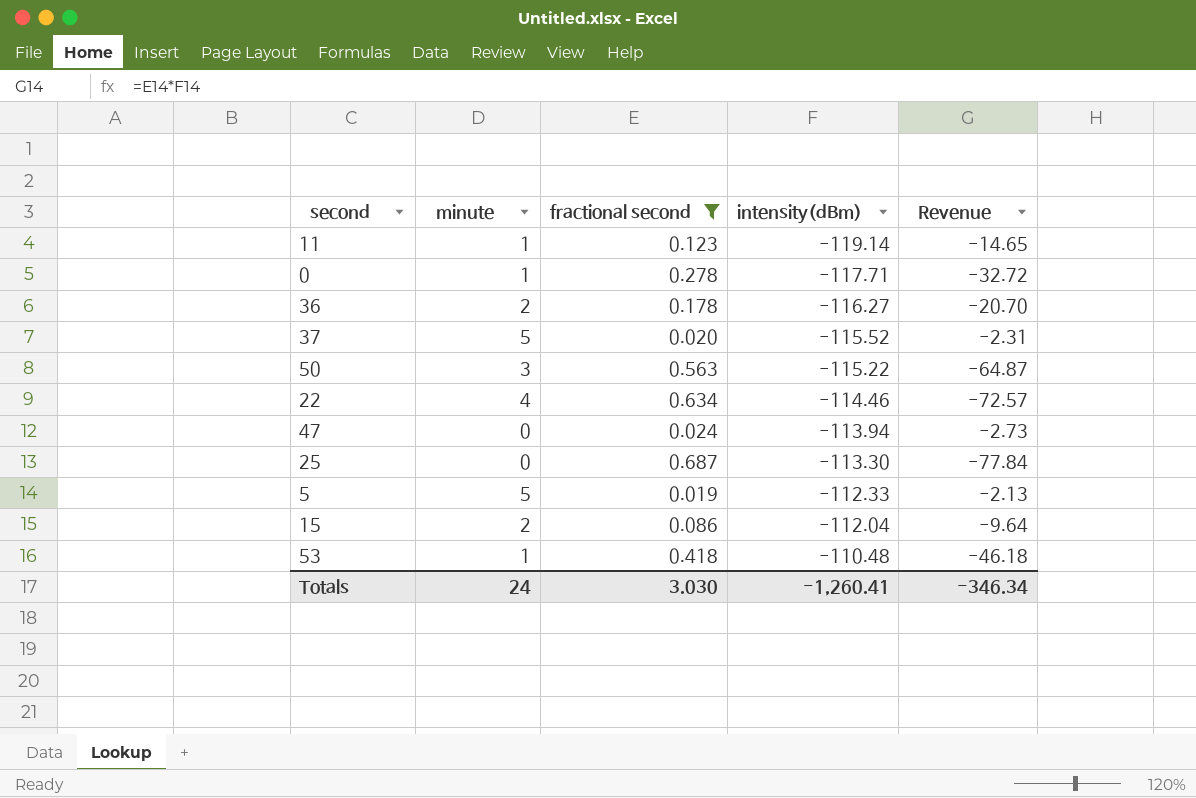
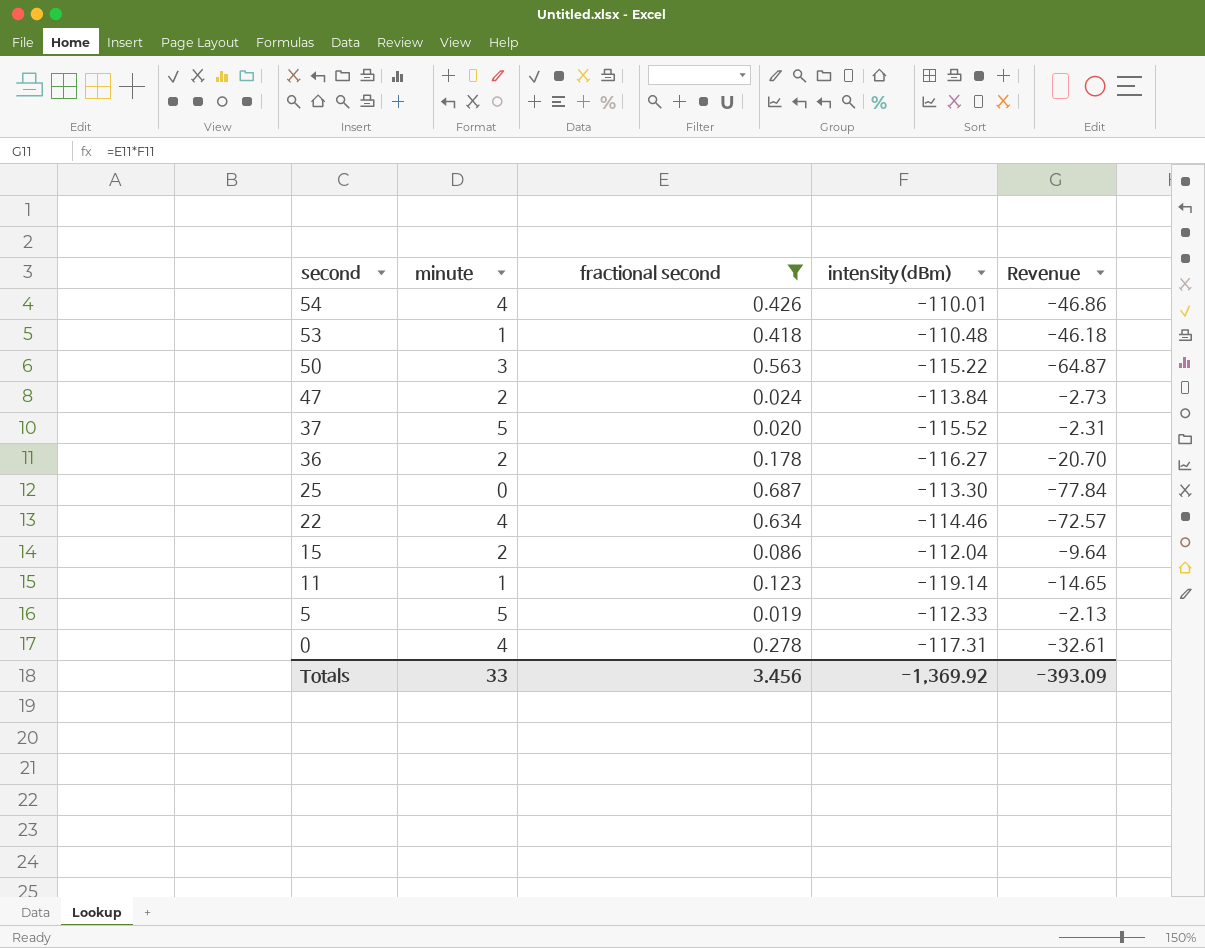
row order: intensity(dBm) ascending -> second descending
row 54: none -> 4 | 0.426 | -110.01 | -46.86
47 | minute: 0 -> 2
47 | intensity(dBm): -113.94 -> -113.84
0 | minute: 1 -> 4
0 | intensity(dBm): -117.71 -> -117.31
0 | Revenue: -32.72 -> -32.61
Totals | minute: 24 -> 33
Totals | fractional second: 3.030 -> 3.456
Totals | intensity(dBm): -1,260.41 -> -1,369.92
Totals | Revenue: -346.34 -> -393.09

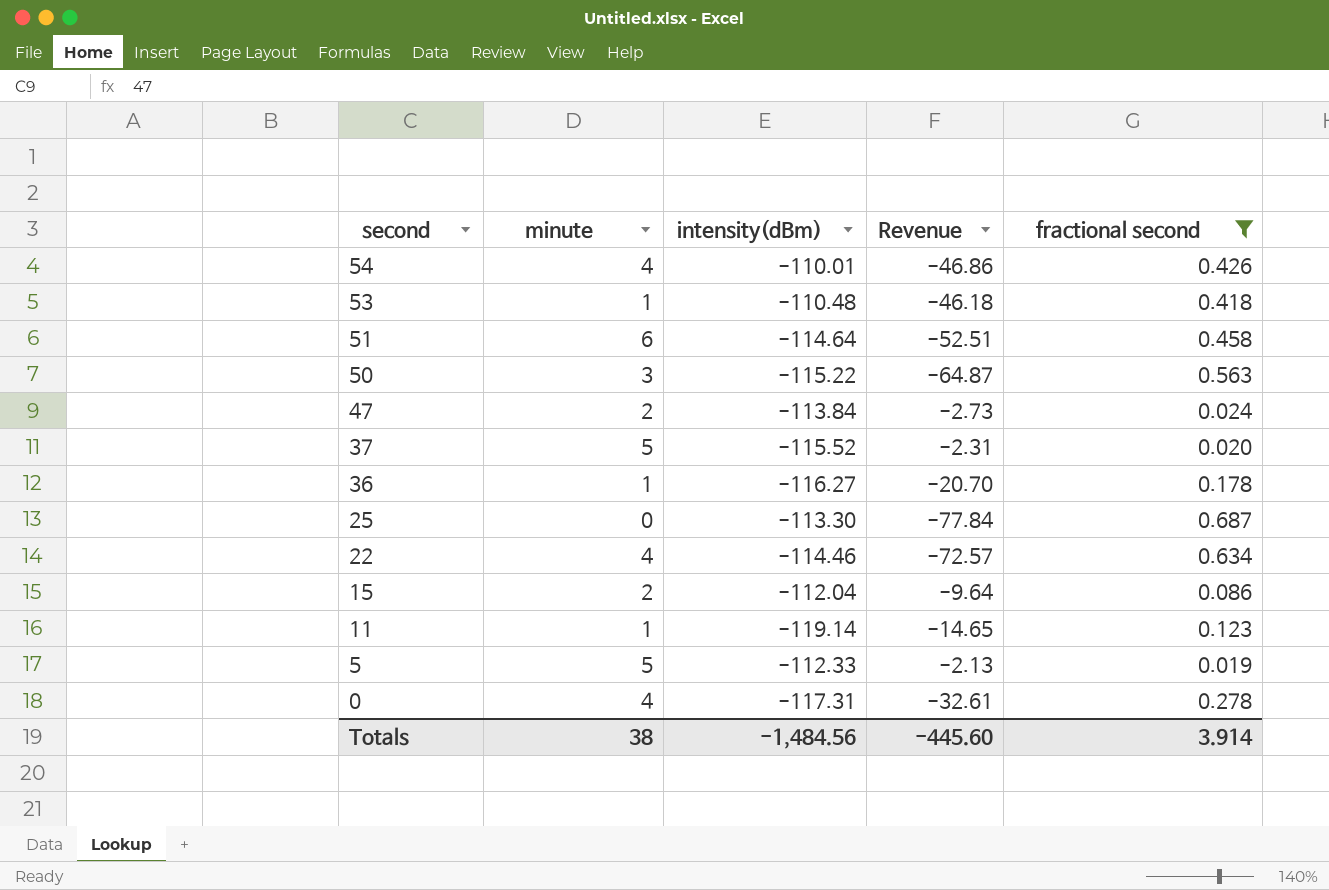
column fractional second | position: 3 -> 5
row 51: none -> 6 | -114.64 | -52.51 | 0.458
36 | minute: 2 -> 1
Totals | minute: 33 -> 38
Totals | intensity(dBm): -1,369.92 -> -1,484.56
Totals | Revenue: -393.09 -> -445.60
Totals | fractional second: 3.456 -> 3.914

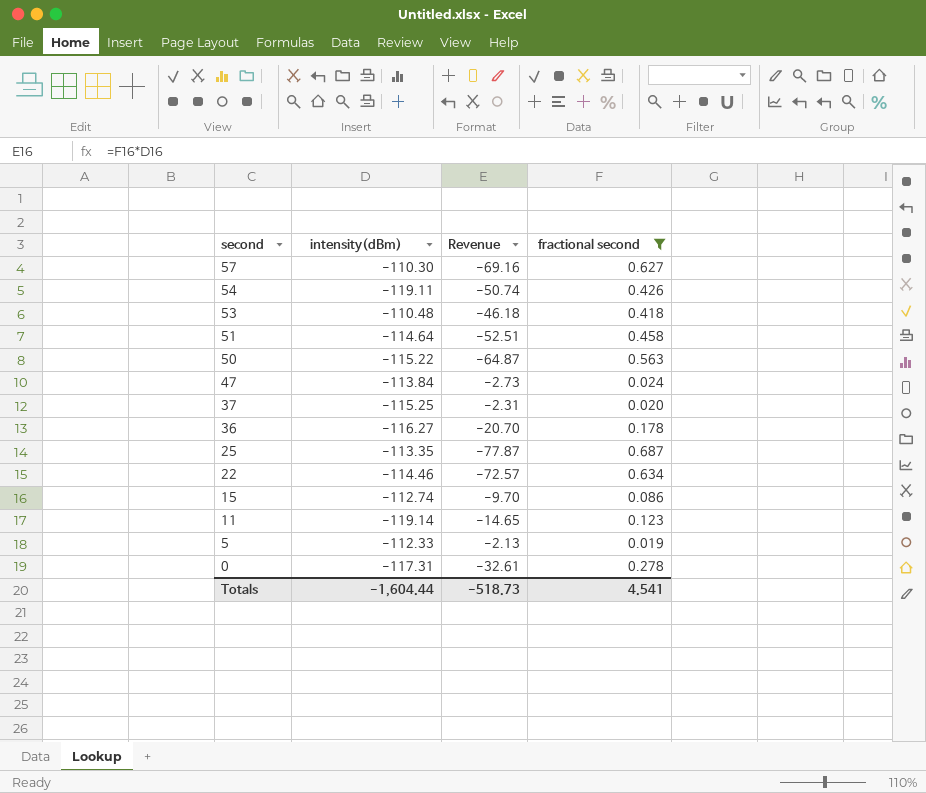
column minute | position: 2 -> none
row 57: none -> -110.30 | -69.16 | 0.627
54 | intensity(dBm): -110.01 -> -119.11
54 | Revenue: -46.86 -> -50.74
37 | intensity(dBm): -115.52 -> -115.25
25 | intensity(dBm): -113.30 -> -113.35
25 | Revenue: -77.84 -> -77.87
15 | intensity(dBm): -112.04 -> -112.74
15 | Revenue: -9.64 -> -9.70
Totals | intensity(dBm): -1,484.56 -> -1,604.44
Totals | Revenue: -445.60 -> -518.73
Totals | fractional second: 3.914 -> 4.541

